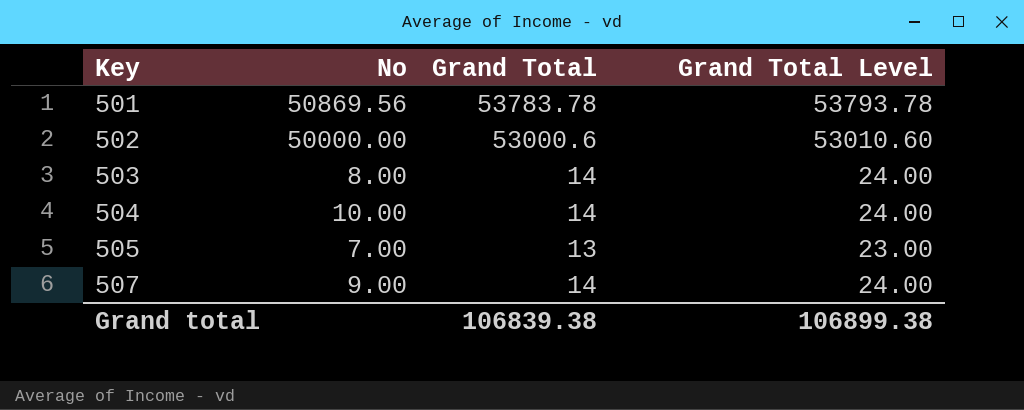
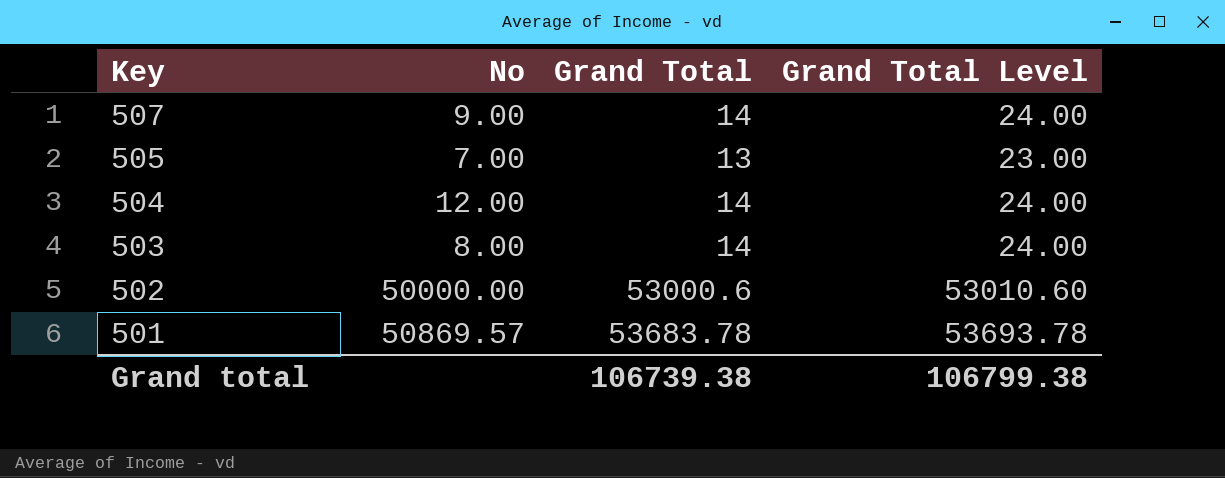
row order: Key ascending -> Key descending
504 | No: 10.00 -> 12.00
501 | No: 50869.56 -> 50869.57
501 | Grand Total: 53783.78 -> 53683.78
501 | Grand Total Level: 53793.78 -> 53693.78
Grand total | Grand Total: 106839.38 -> 106739.38
Grand total | Grand Total Level: 106899.38 -> 106799.38

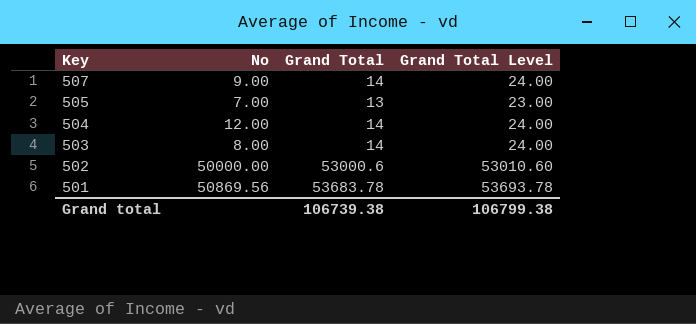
501 | No: 50869.57 -> 50869.56

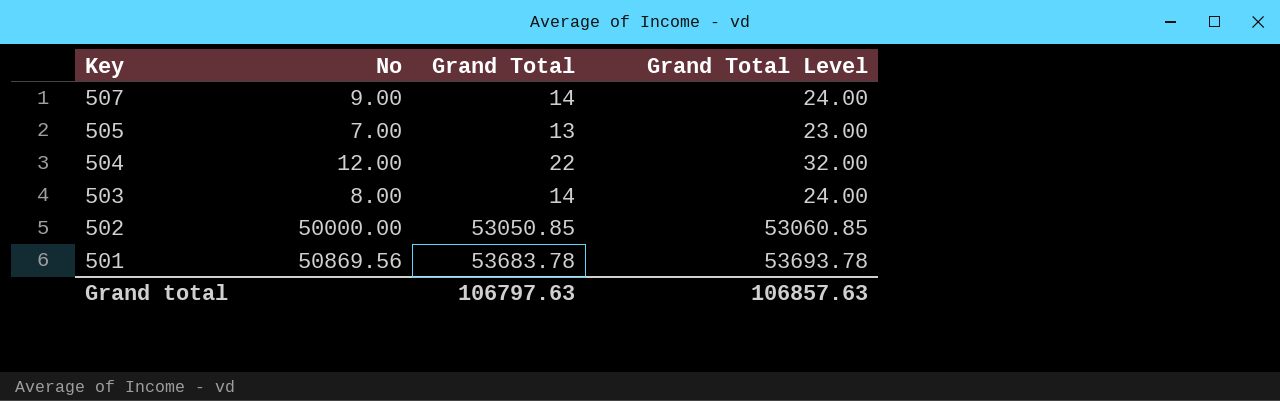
504 | Grand Total: 14 -> 22
504 | Grand Total Level: 24.00 -> 32.00
502 | Grand Total: 53000.6 -> 53050.85
502 | Grand Total Level: 53010.60 -> 53060.85
Grand total | Grand Total: 106739.38 -> 106797.63
Grand total | Grand Total Level: 106799.38 -> 106857.63

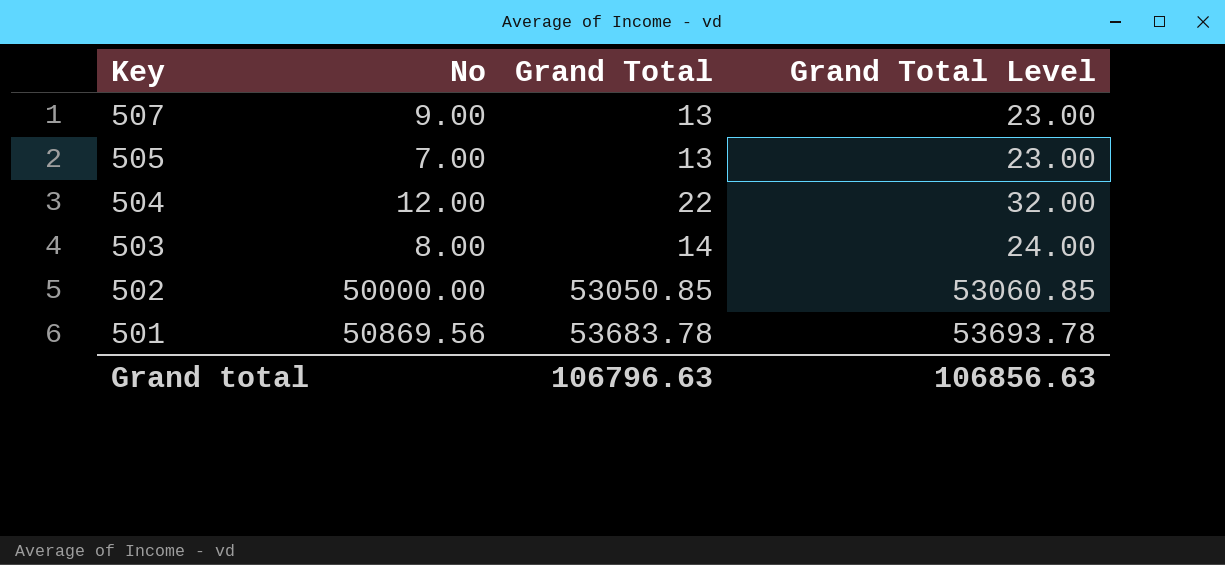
507 | Grand Total: 14 -> 13
507 | Grand Total Level: 24.00 -> 23.00
Grand total | Grand Total: 106797.63 -> 106796.63
Grand total | Grand Total Level: 106857.63 -> 106856.63

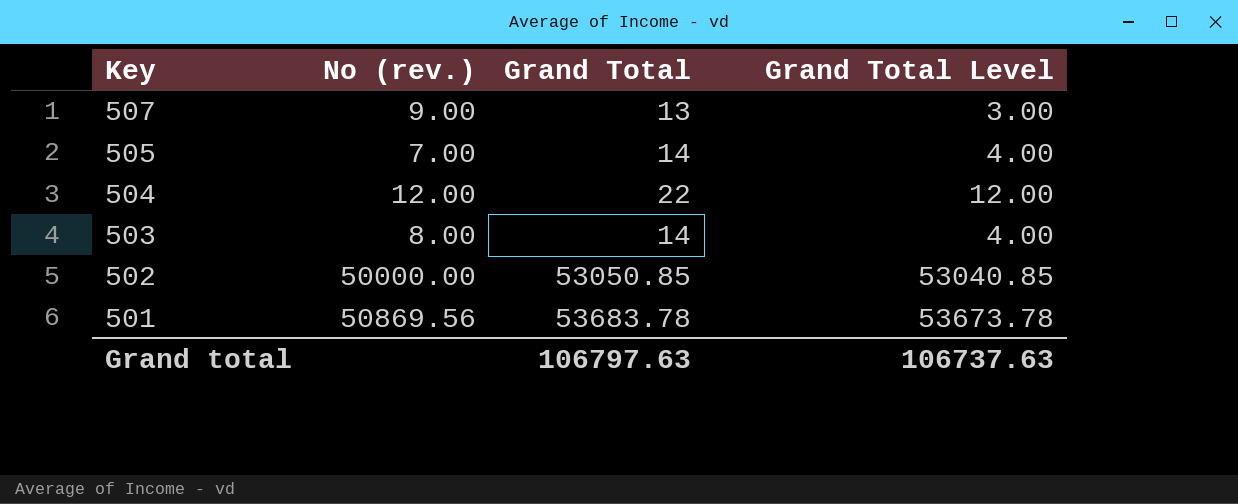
column name: No -> No (rev.)
column Grand Total Level | formula: [Grand Total] + 10 -> [Grand Total] - 10
505 | Grand Total: 13 -> 14
Grand total | Grand Total: 106796.63 -> 106797.63
Grand total | Grand Total Level: 106856.63 -> 106737.63

